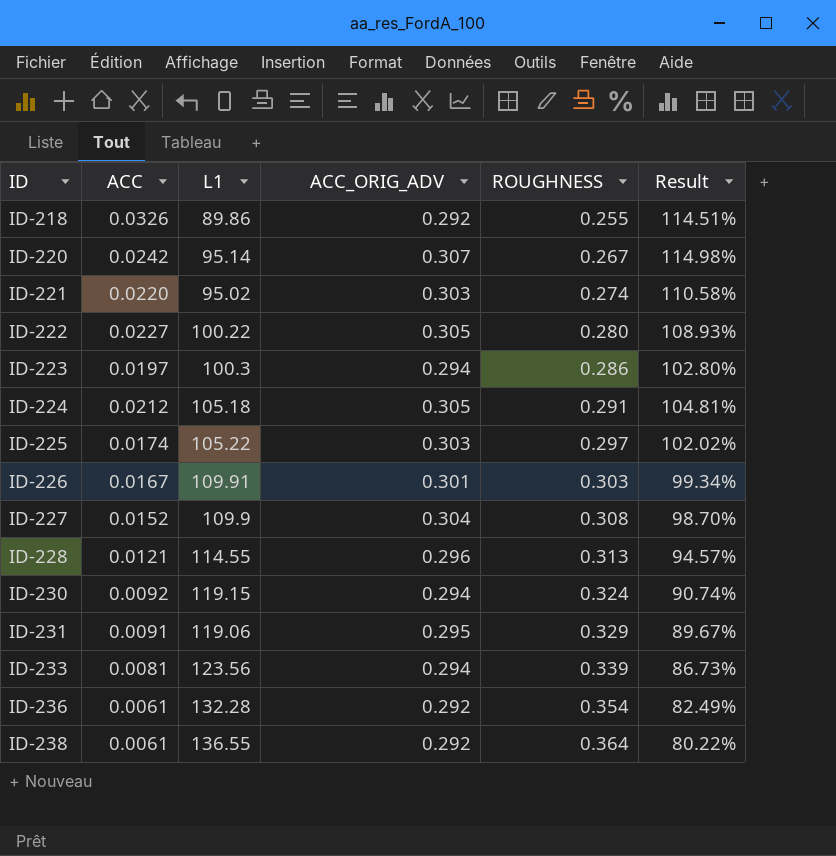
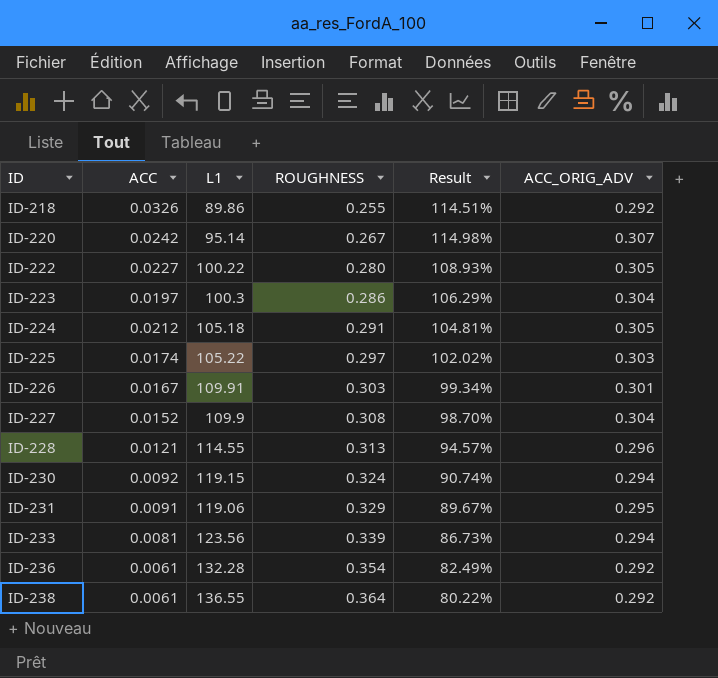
column ACC_ORIG_ADV | position: 4 -> 6
row ID-221: 0.0220 | 95.02 | 0.303 | 0.274 | 110.58% -> none
ID-223 | Result: 102.80% -> 106.29%
ID-223 | ACC_ORIG_ADV: 0.294 -> 0.304

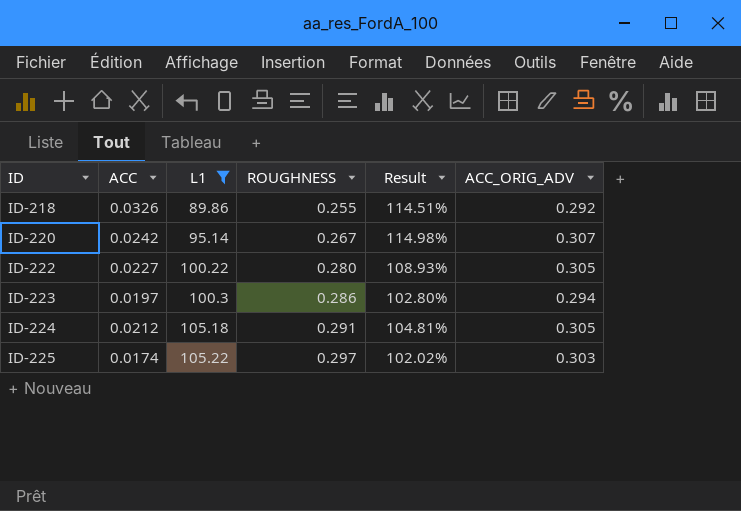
filter: none -> L1 <= 105.22
ID-223 | Result: 106.29% -> 102.80%
ID-223 | ACC_ORIG_ADV: 0.304 -> 0.294

